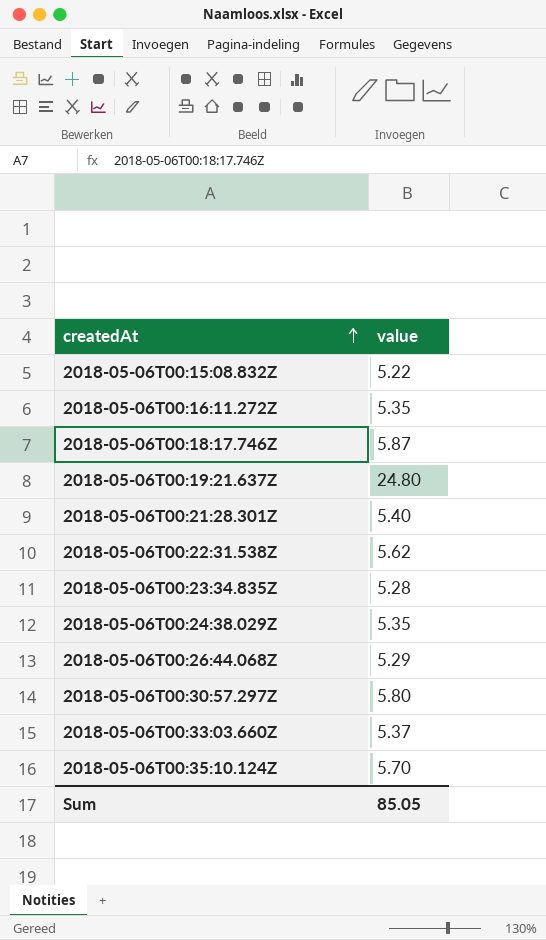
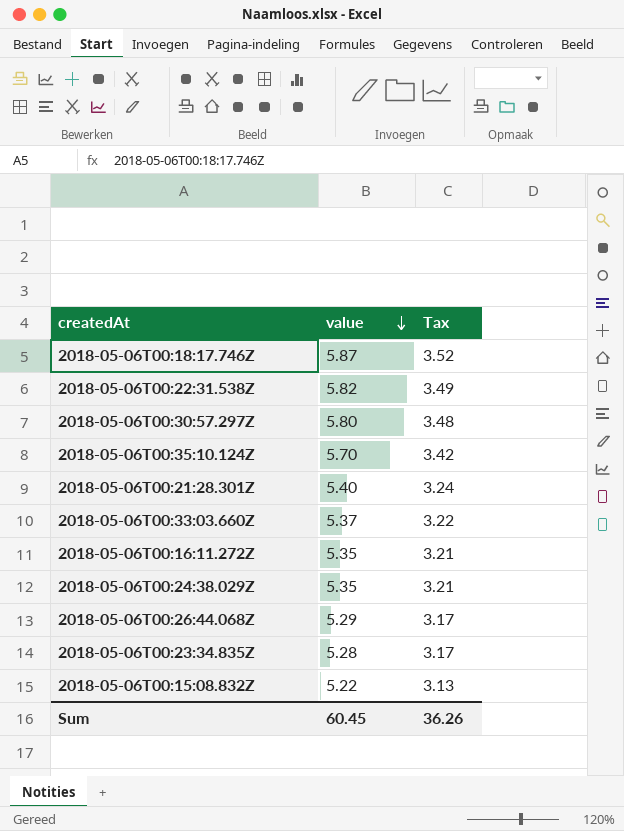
row order: createdAt ascending -> value descending
column Tax | formula: none -> [value] * 0.6
row 2018-05-06T00:19:21.637Z: 24.80 -> none
2018-05-06T00:22:31.538Z | value: 5.62 -> 5.82
Sum | value: 85.05 -> 60.45

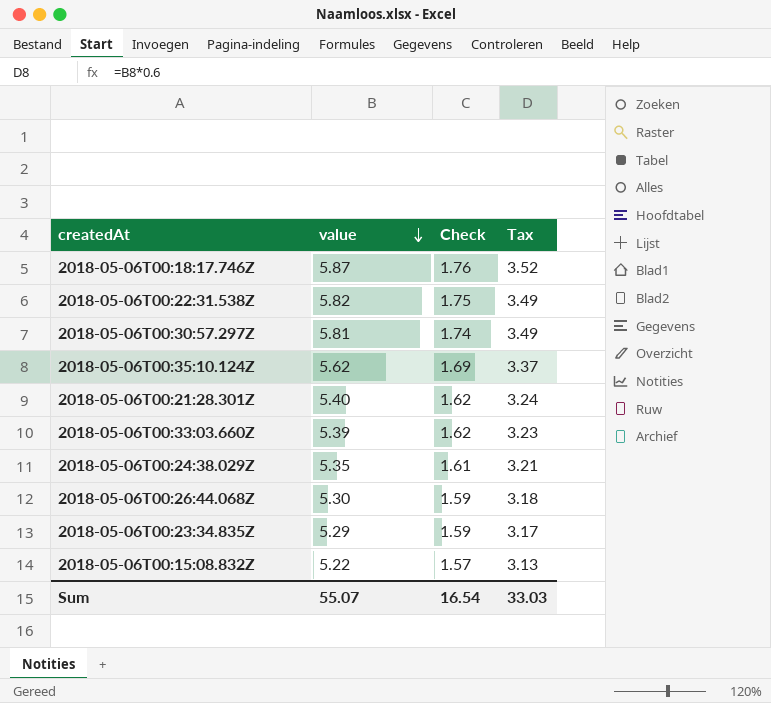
column Check | formula: none -> [value] * 0.3
row 2018-05-06T00:16:11.272Z: 5.35 | 3.21 -> none
2018-05-06T00:30:57.297Z | value: 5.80 -> 5.81
2018-05-06T00:30:57.297Z | Tax: 3.48 -> 3.49
2018-05-06T00:35:10.124Z | value: 5.70 -> 5.62
2018-05-06T00:35:10.124Z | Tax: 3.42 -> 3.37
2018-05-06T00:33:03.660Z | value: 5.37 -> 5.39
2018-05-06T00:33:03.660Z | Tax: 3.22 -> 3.23
2018-05-06T00:26:44.068Z | value: 5.29 -> 5.30
2018-05-06T00:26:44.068Z | Tax: 3.17 -> 3.18
2018-05-06T00:23:34.835Z | value: 5.28 -> 5.29
Sum | value: 60.45 -> 55.07
Sum | Tax: 36.26 -> 33.03

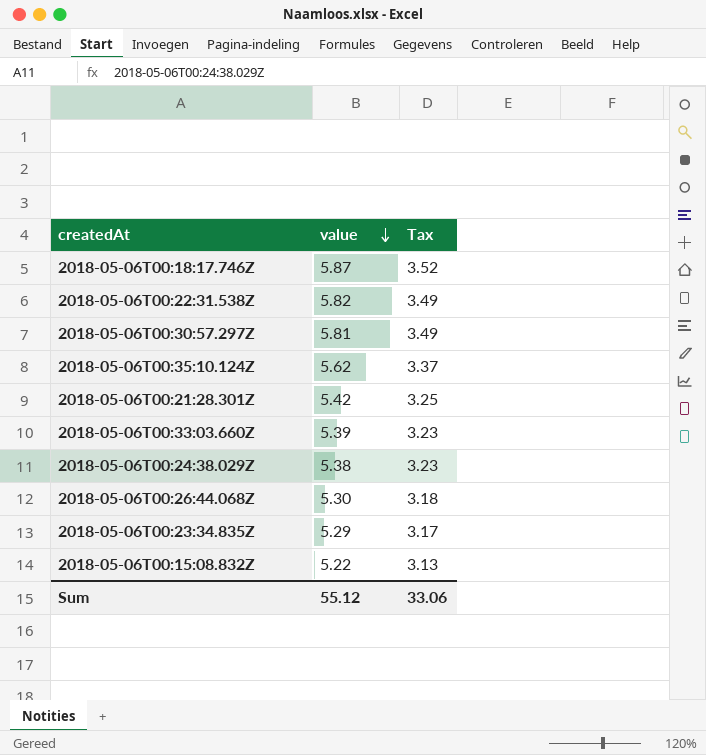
column Check | formula: [value] * 0.3 -> none
2018-05-06T00:21:28.301Z | value: 5.40 -> 5.42
2018-05-06T00:21:28.301Z | Tax: 3.24 -> 3.25
2018-05-06T00:24:38.029Z | value: 5.35 -> 5.38
2018-05-06T00:24:38.029Z | Tax: 3.21 -> 3.23
Sum | value: 55.07 -> 55.12
Sum | Tax: 33.03 -> 33.06

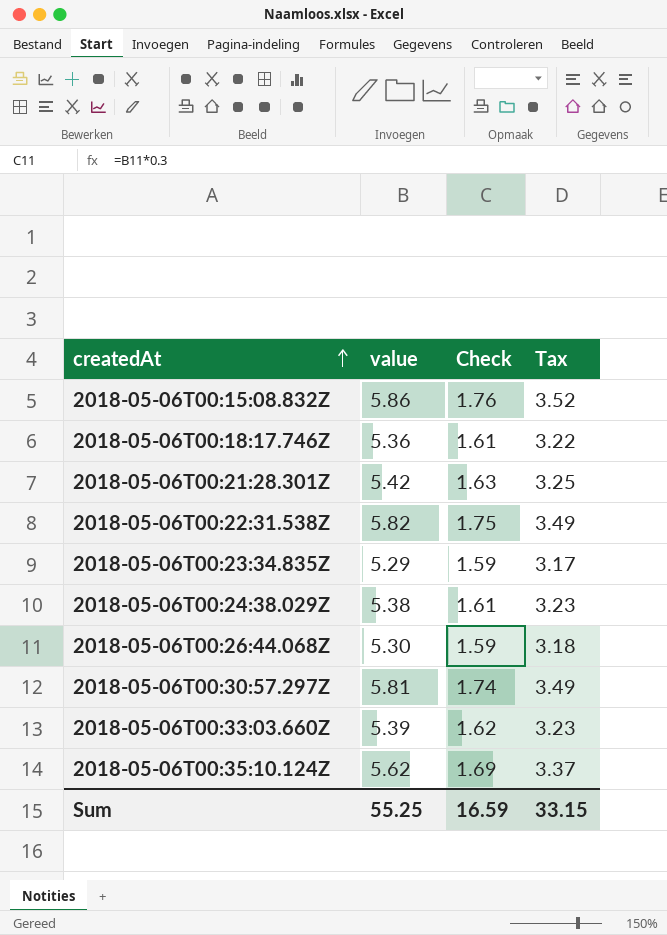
row order: value descending -> createdAt ascending
column Check | formula: none -> [value] * 0.3
2018-05-06T00:15:08.832Z | value: 5.22 -> 5.86
2018-05-06T00:15:08.832Z | Tax: 3.13 -> 3.52
2018-05-06T00:18:17.746Z | value: 5.87 -> 5.36
2018-05-06T00:18:17.746Z | Tax: 3.52 -> 3.22
Sum | value: 55.12 -> 55.25
Sum | Tax: 33.06 -> 33.15

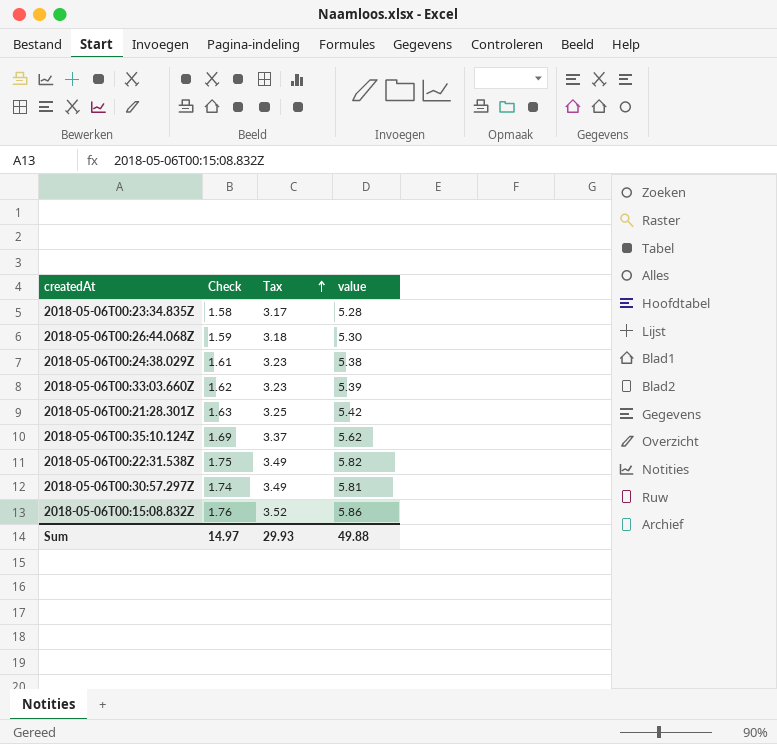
row order: createdAt ascending -> Tax ascending
column value | position: 2 -> 4
row 2018-05-06T00:18:17.746Z: 5.36 | 1.61 | 3.22 -> none
2018-05-06T00:23:34.835Z | Check: 1.59 -> 1.58
2018-05-06T00:23:34.835Z | value: 5.29 -> 5.28
Sum | Check: 16.59 -> 14.97
Sum | Tax: 33.15 -> 29.93
Sum | value: 55.25 -> 49.88

